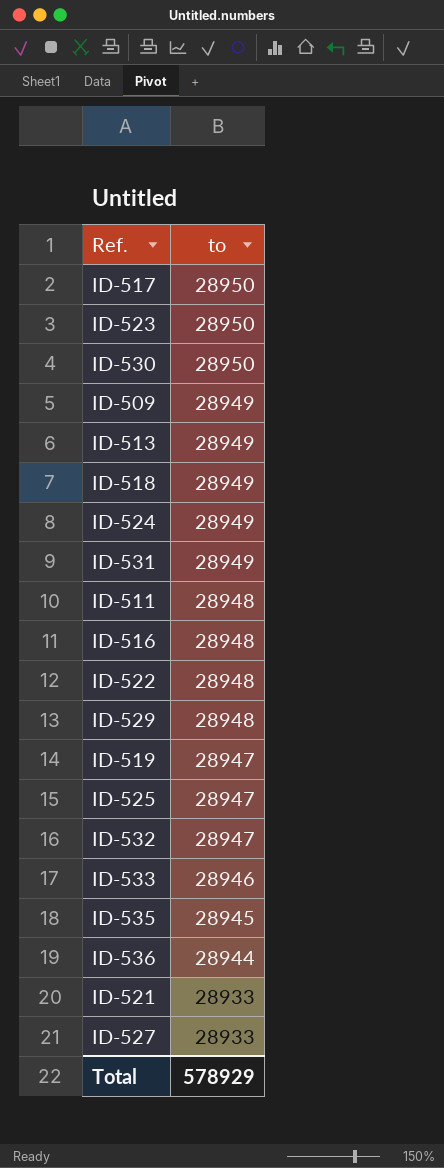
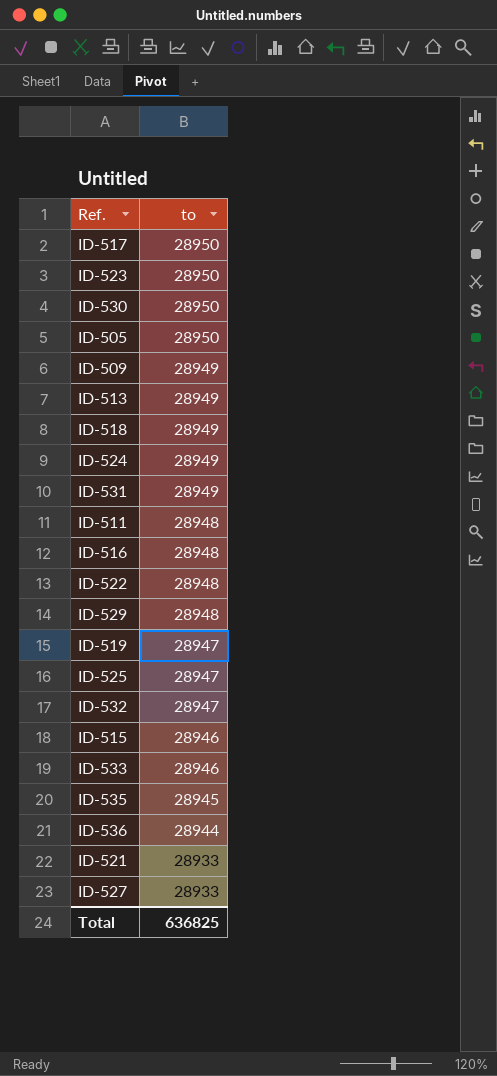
row ID-505: none -> 28950
row ID-515: none -> 28946
Total | to: 578929 -> 636825

